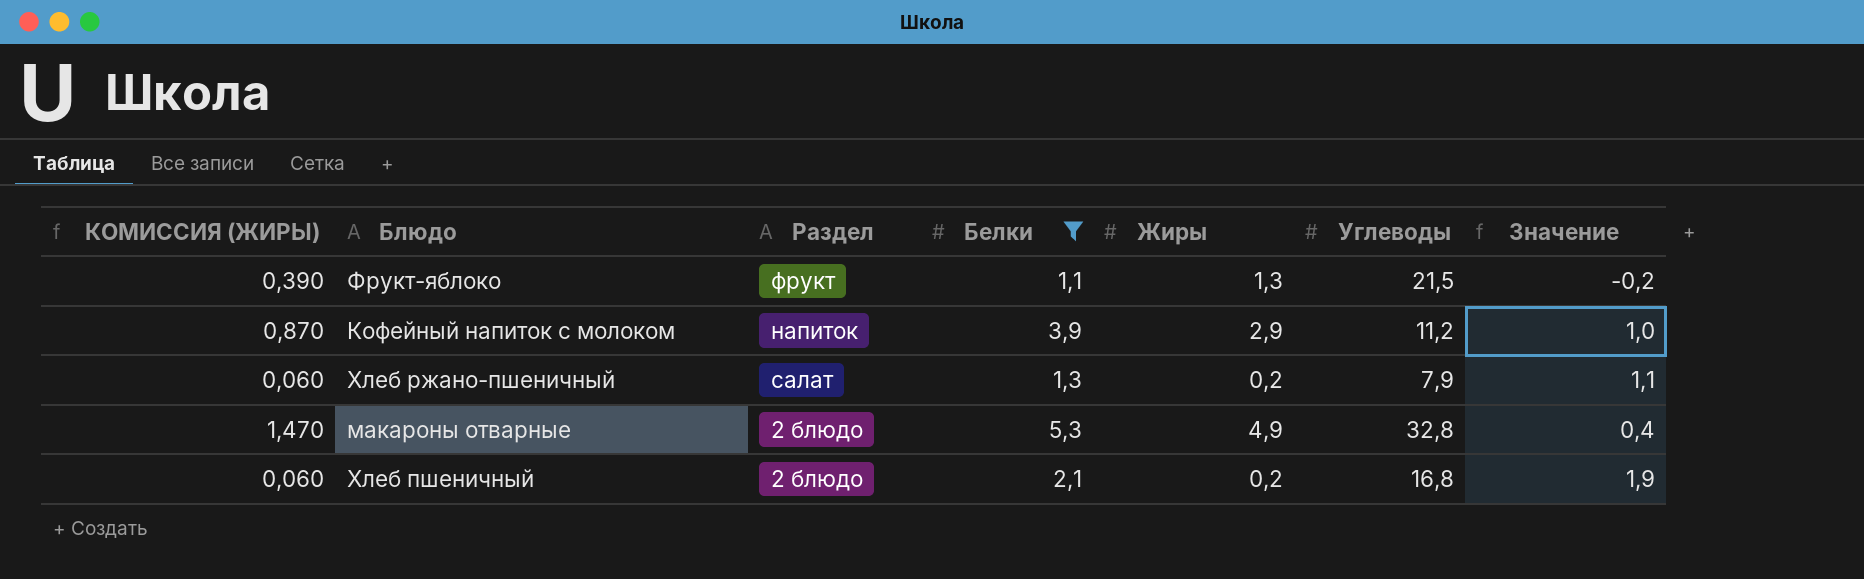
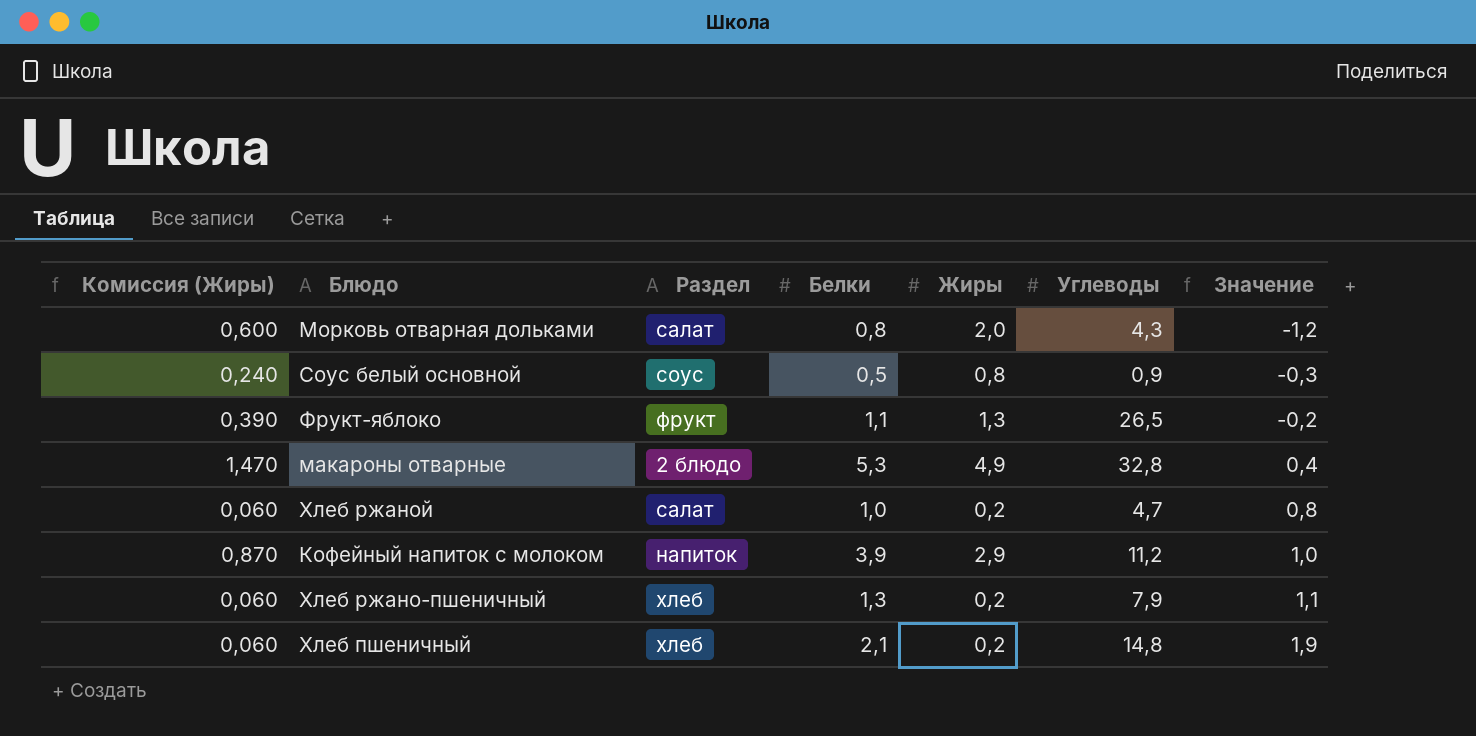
filter: Белки >= 1,1 -> none
row order: none -> Значение ascending
column name: КОМИССИЯ (ЖИРЫ) -> Комиссия (Жиры)
Фрукт-яблоко | Углеводы: 21,5 -> 26,5
Хлеб ржано-пшеничный | Раздел: салат -> хлеб
Хлеб пшеничный | Раздел: 2 блюдо -> хлеб
Хлеб пшеничный | Углеводы: 16,8 -> 14,8

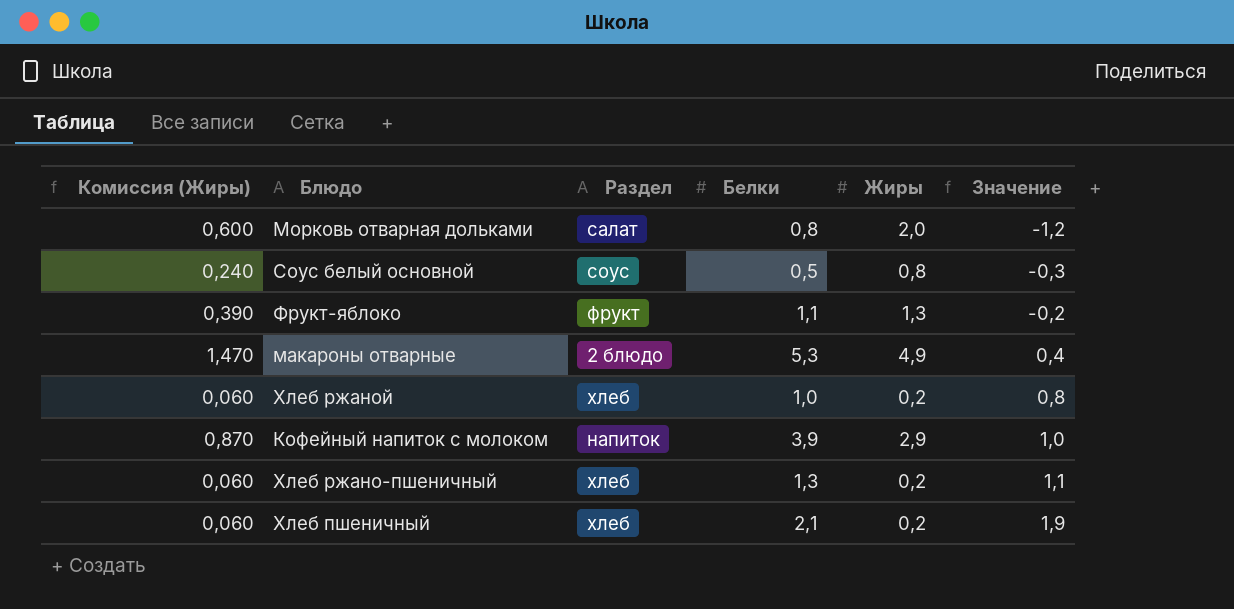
column Углеводы | position: 6 -> none
Хлеб ржаной | Раздел: салат -> хлеб

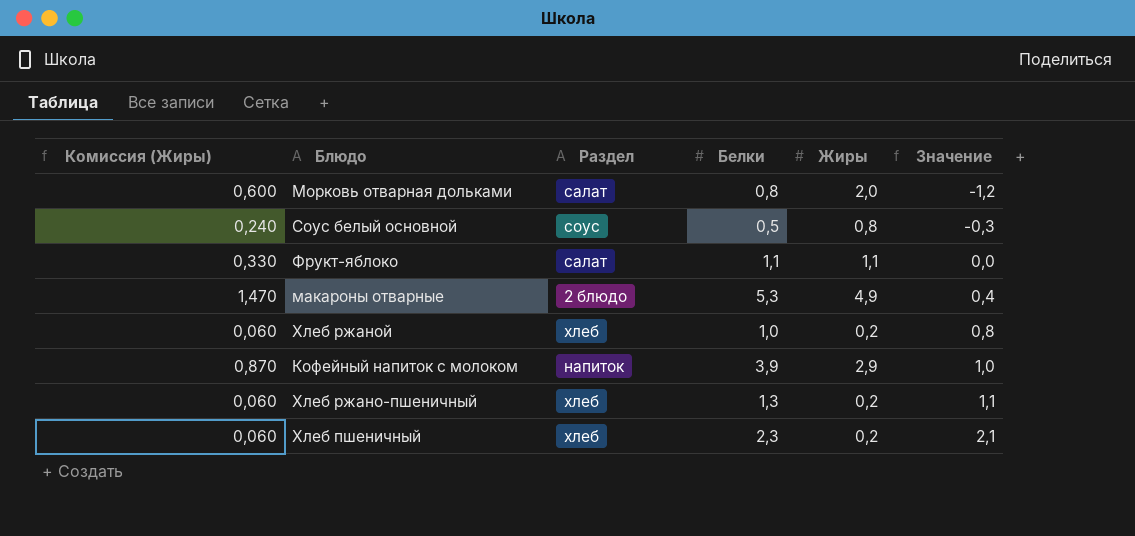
Фрукт-яблоко | Комиссия (Жиры): 0,390 -> 0,330
Фрукт-яблоко | Раздел: фрукт -> салат
Фрукт-яблоко | Жиры: 1,3 -> 1,1
Фрукт-яблоко | Значение: -0,2 -> 0,0
Хлеб пшеничный | Белки: 2,1 -> 2,3
Хлеб пшеничный | Значение: 1,9 -> 2,1

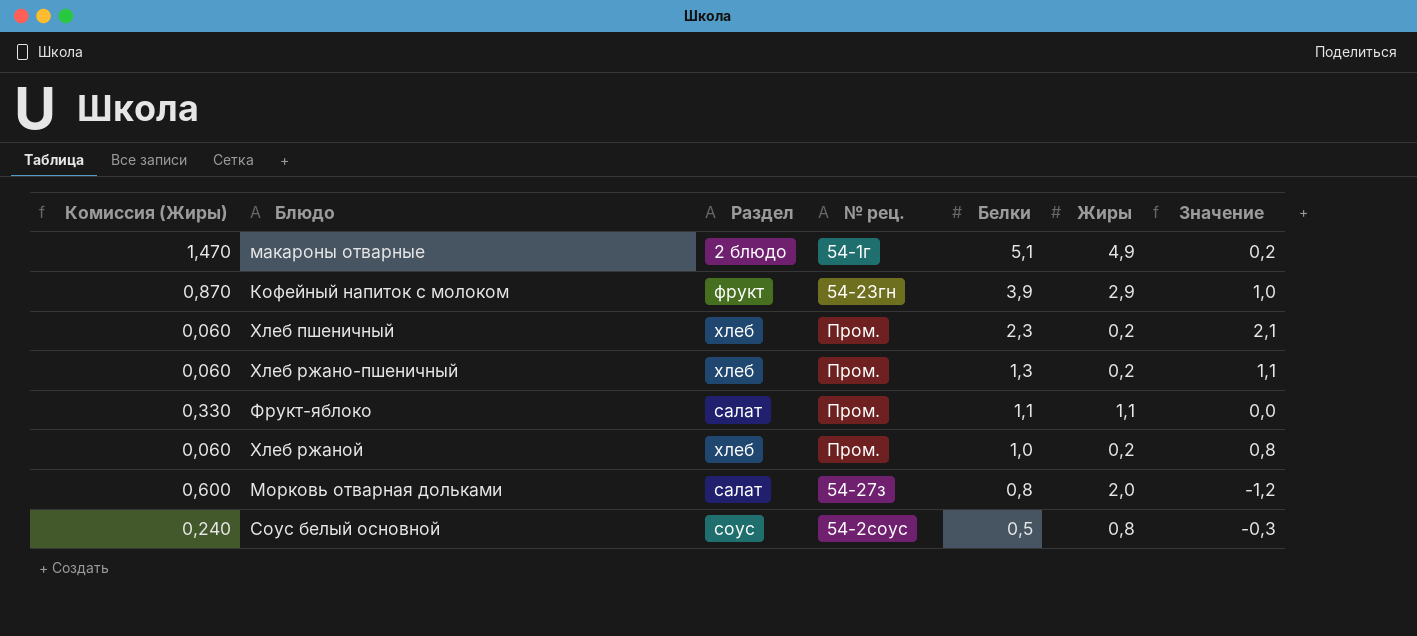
row order: Значение ascending -> Белки descending
column № рец. | position: none -> 4
макароны отварные | Белки: 5,3 -> 5,1
макароны отварные | Значение: 0,4 -> 0,2
Кофейный напиток с молоком | Раздел: напиток -> фрукт

